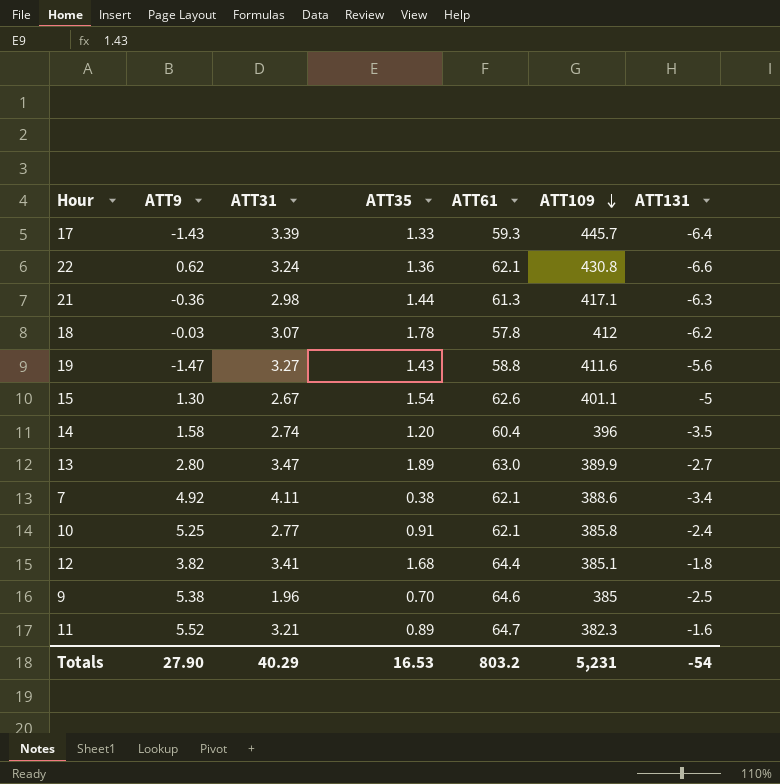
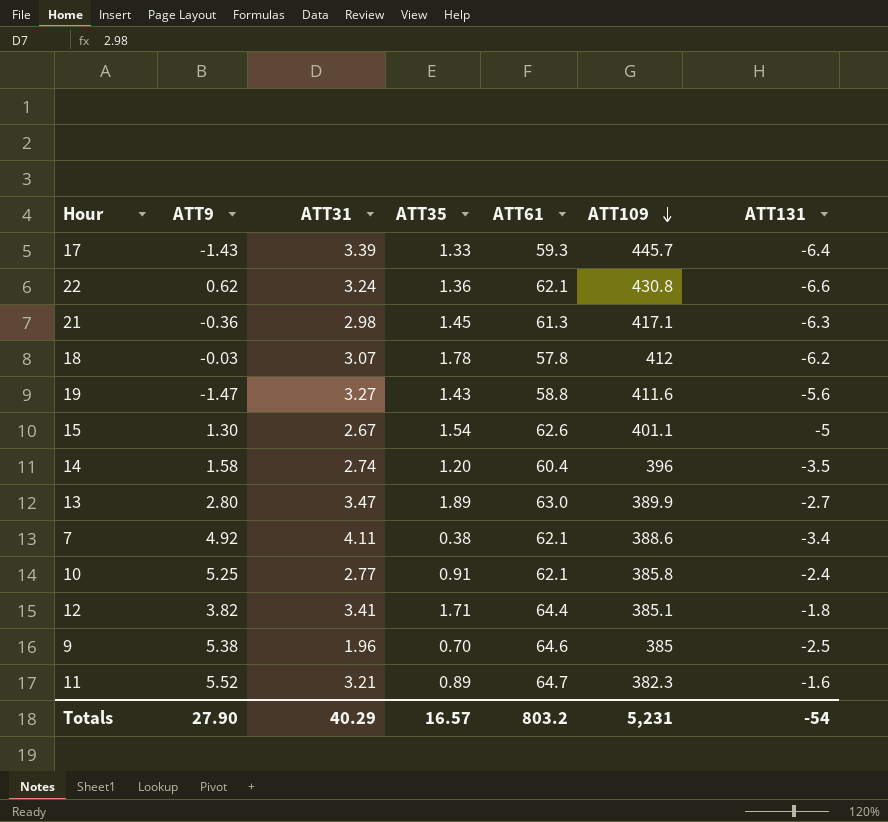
21 | ATT35: 1.44 -> 1.45
12 | ATT35: 1.68 -> 1.71
Totals | ATT35: 16.53 -> 16.57

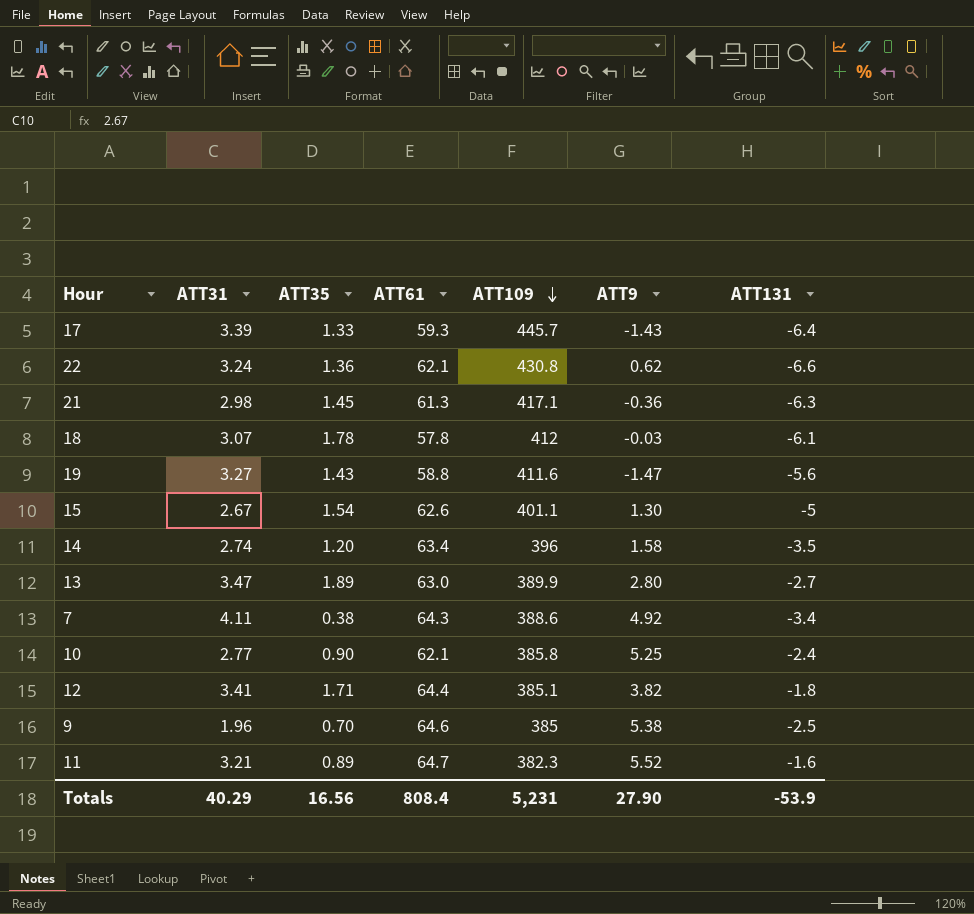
column ATT9 | position: 2 -> 6
18 | ATT131: -6.2 -> -6.1
14 | ATT61: 60.4 -> 63.4
7 | ATT61: 62.1 -> 64.3
10 | ATT35: 0.91 -> 0.90
Totals | ATT35: 16.57 -> 16.56
Totals | ATT61: 803.2 -> 808.4
Totals | ATT131: -54 -> -53.9

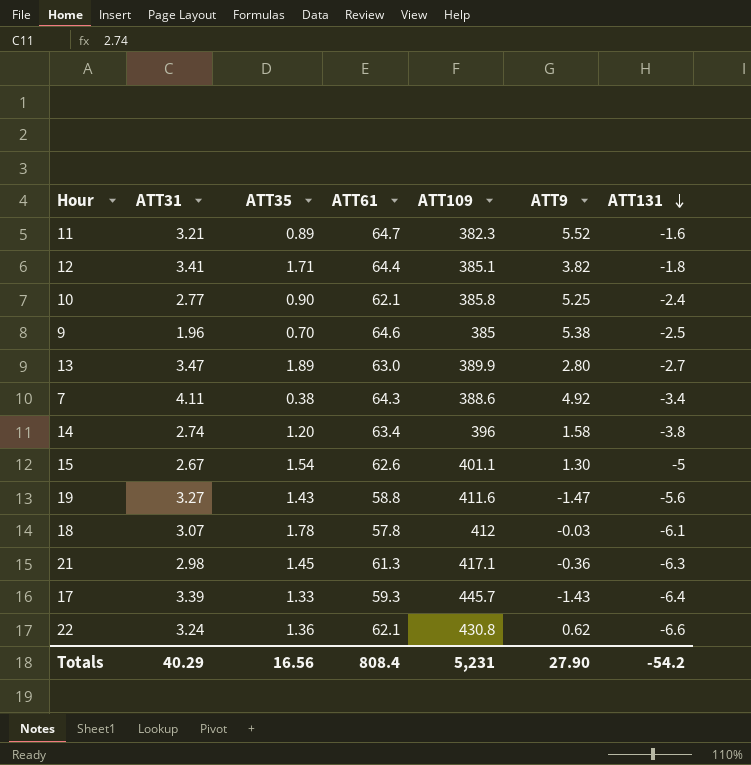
row order: ATT109 descending -> ATT131 descending
14 | ATT131: -3.5 -> -3.8
Totals | ATT131: -53.9 -> -54.2

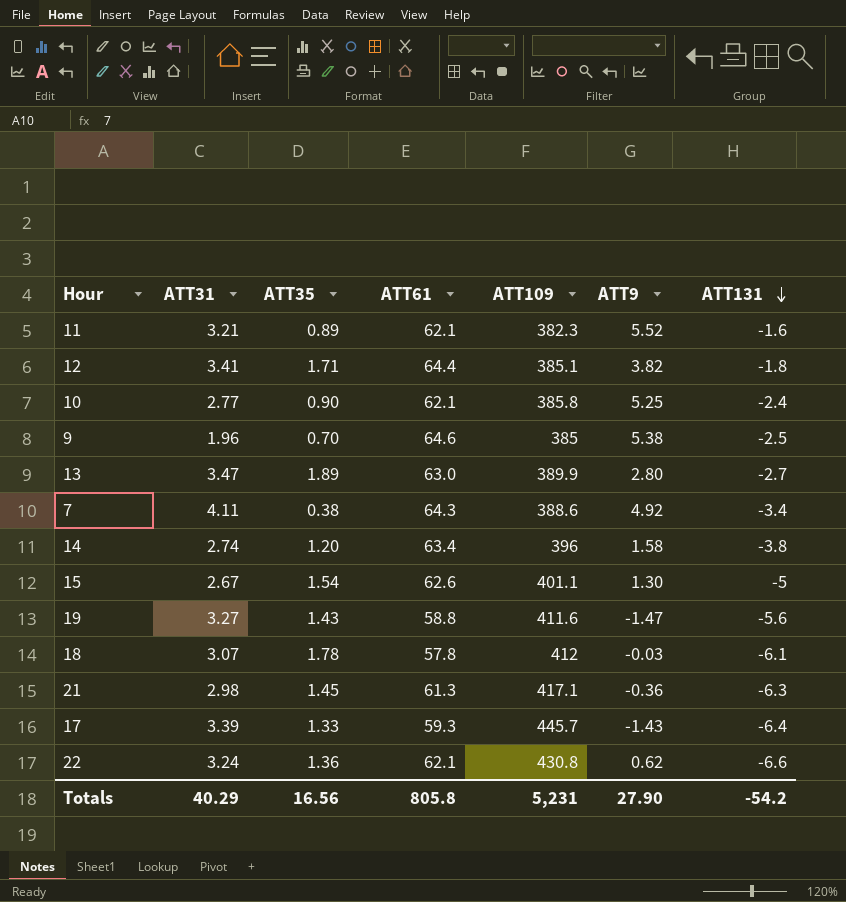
11 | ATT61: 64.7 -> 62.1
Totals | ATT61: 808.4 -> 805.8

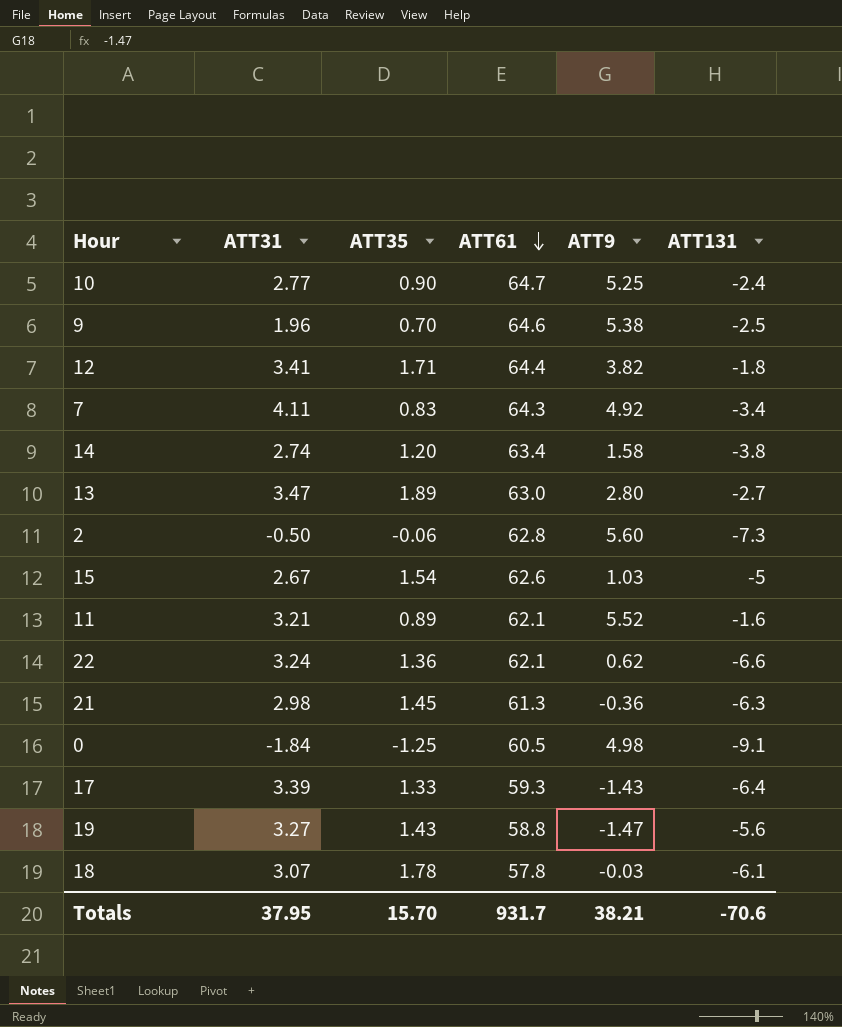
row order: ATT131 descending -> ATT61 descending
column ATT109 | position: 5 -> none
10 | ATT61: 62.1 -> 64.7
7 | ATT35: 0.38 -> 0.83
row 2: none -> -0.50 | -0.06 | 62.8 | 5.60 | -7.3
15 | ATT9: 1.30 -> 1.03
row 0: none -> -1.84 | -1.25 | 60.5 | 4.98 | -9.1
Totals | ATT31: 40.29 -> 37.95
Totals | ATT35: 16.56 -> 15.70
Totals | ATT61: 805.8 -> 931.7
Totals | ATT9: 27.90 -> 38.21
Totals | ATT131: -54.2 -> -70.6

